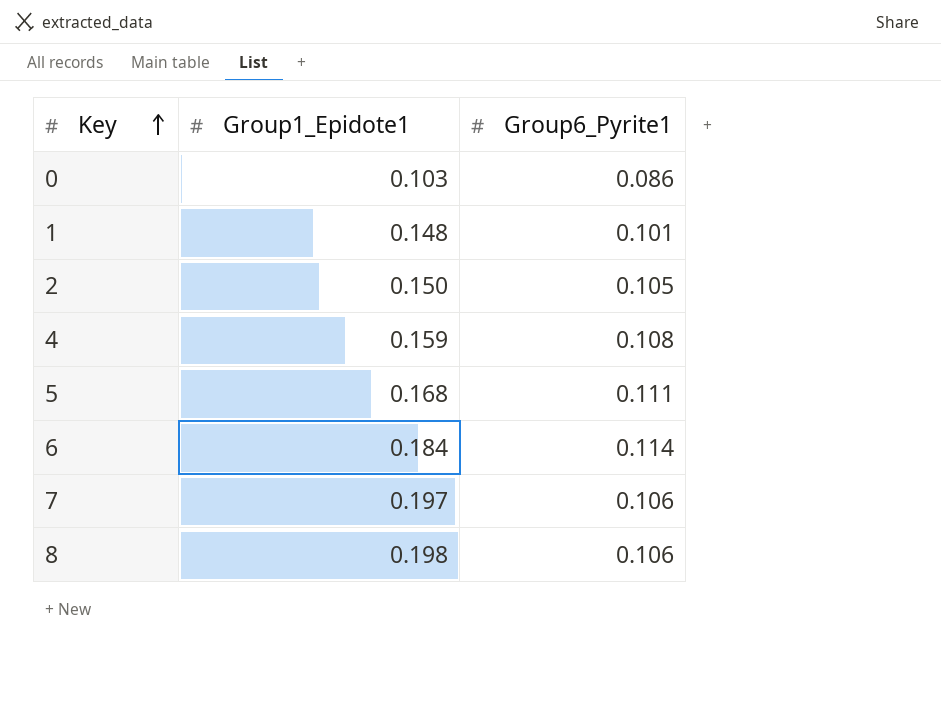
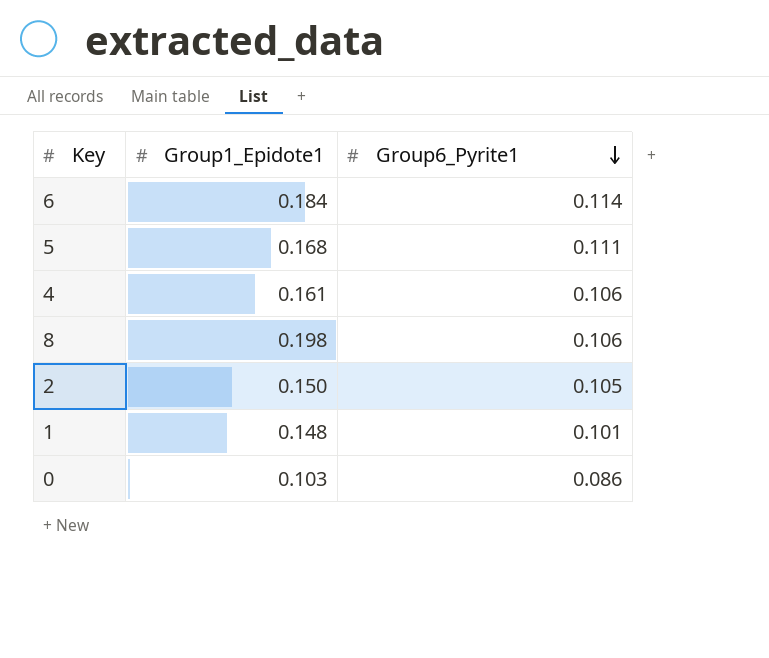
row order: Key ascending -> Group6_Pyrite1 descending
row 7: 0.197 | 0.106 -> none
4 | Group1_Epidote1: 0.159 -> 0.161
4 | Group6_Pyrite1: 0.108 -> 0.106

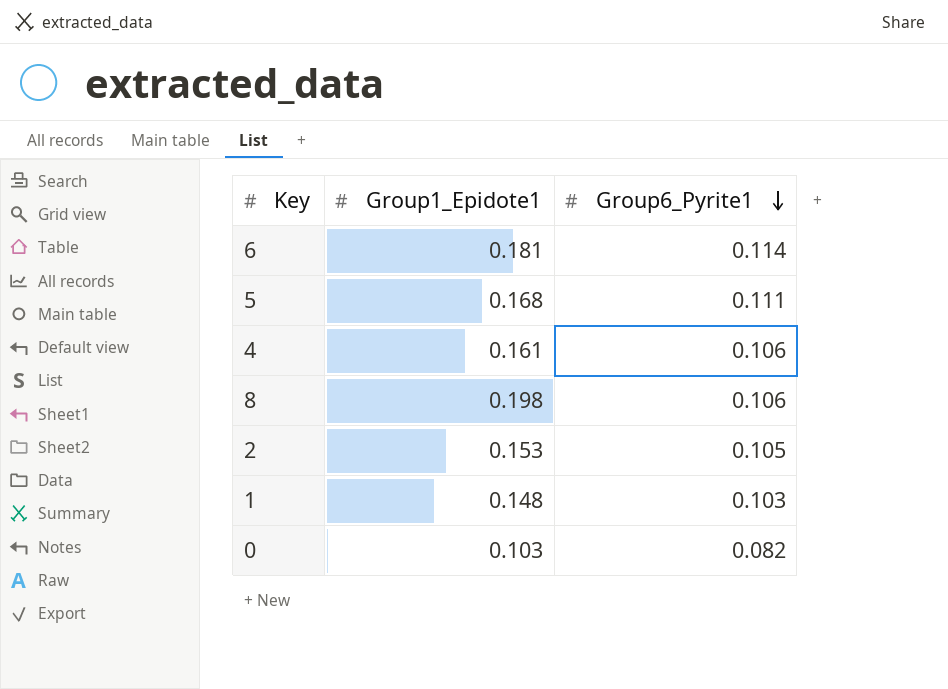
6 | Group1_Epidote1: 0.184 -> 0.181
2 | Group1_Epidote1: 0.150 -> 0.153
1 | Group6_Pyrite1: 0.101 -> 0.103
0 | Group6_Pyrite1: 0.086 -> 0.082

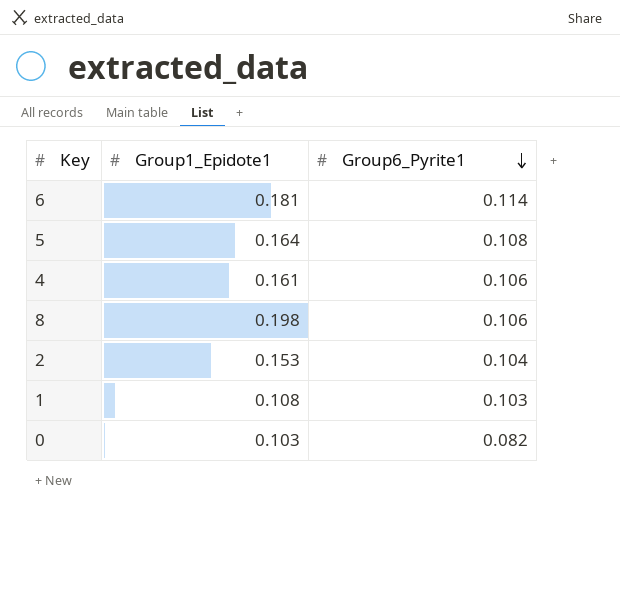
5 | Group1_Epidote1: 0.168 -> 0.164
5 | Group6_Pyrite1: 0.111 -> 0.108
2 | Group6_Pyrite1: 0.105 -> 0.104
1 | Group1_Epidote1: 0.148 -> 0.108

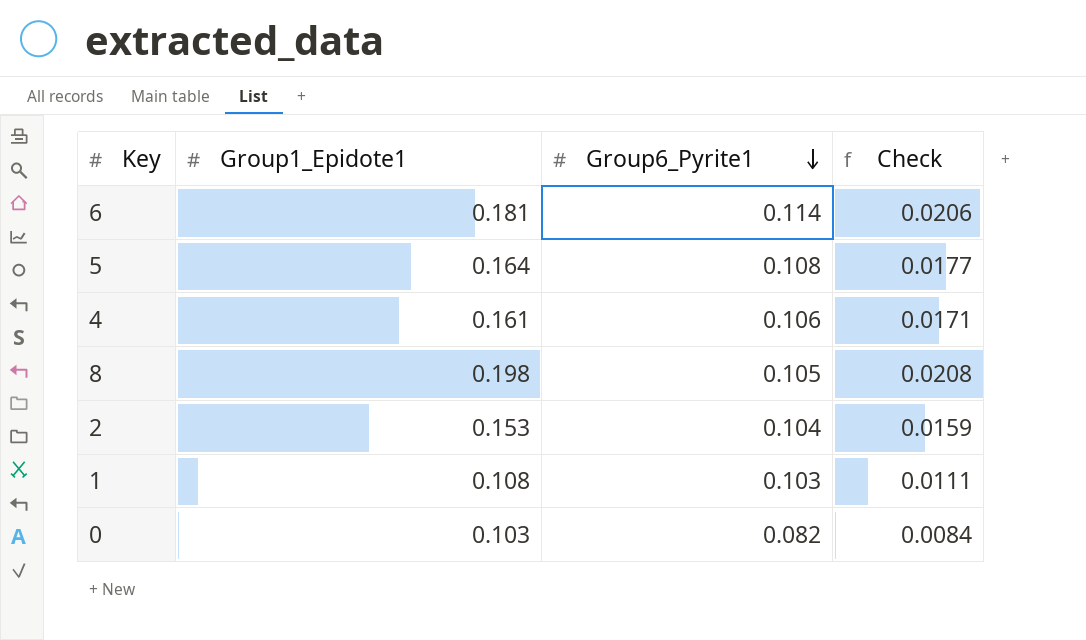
column Check | formula: none -> [Group1_Epidote1] * [Group6_Pyrite1]
8 | Group6_Pyrite1: 0.106 -> 0.105

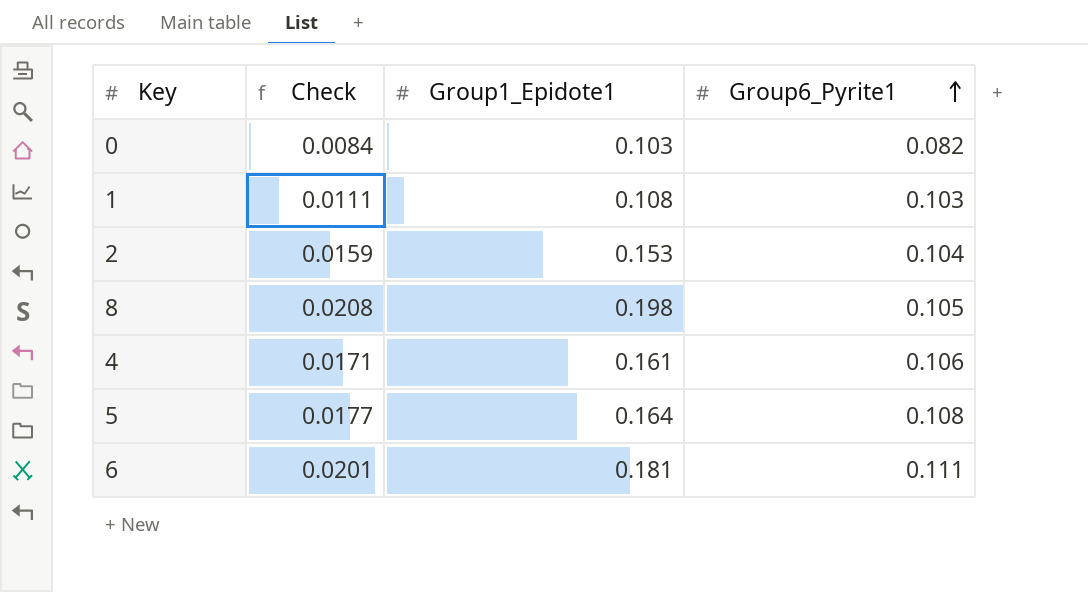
row order: Group6_Pyrite1 descending -> Group6_Pyrite1 ascending
column Check | position: 4 -> 2
6 | Check: 0.0206 -> 0.0201
6 | Group6_Pyrite1: 0.114 -> 0.111

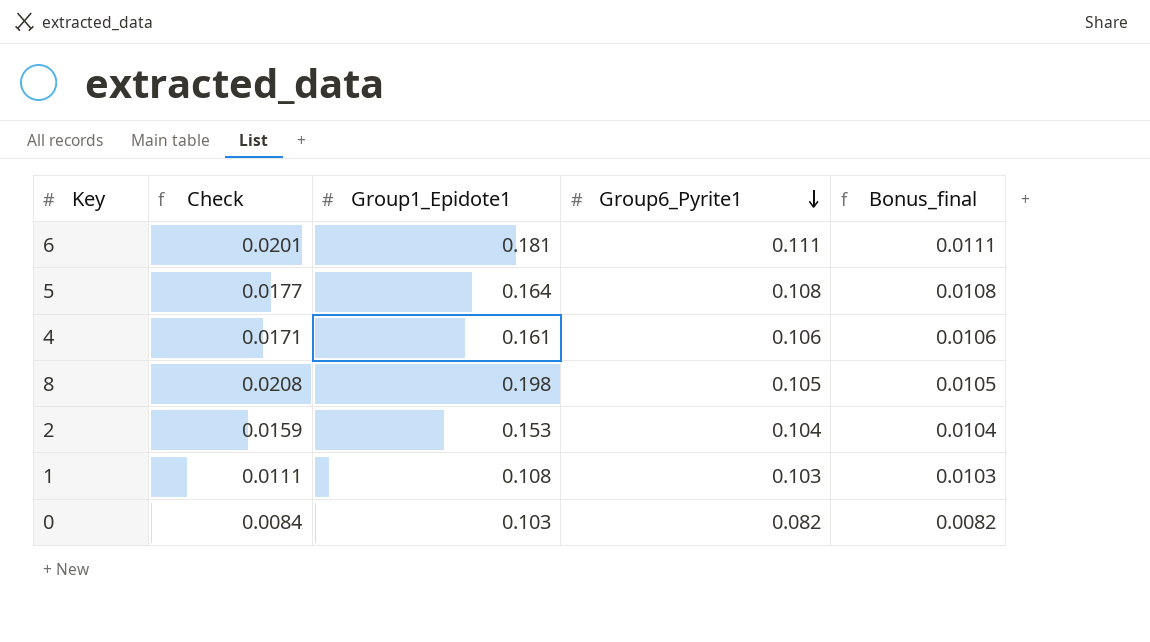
row order: Group6_Pyrite1 ascending -> Group6_Pyrite1 descending
column Bonus_final | formula: none -> [Group6_Pyrite1] * 0.1

